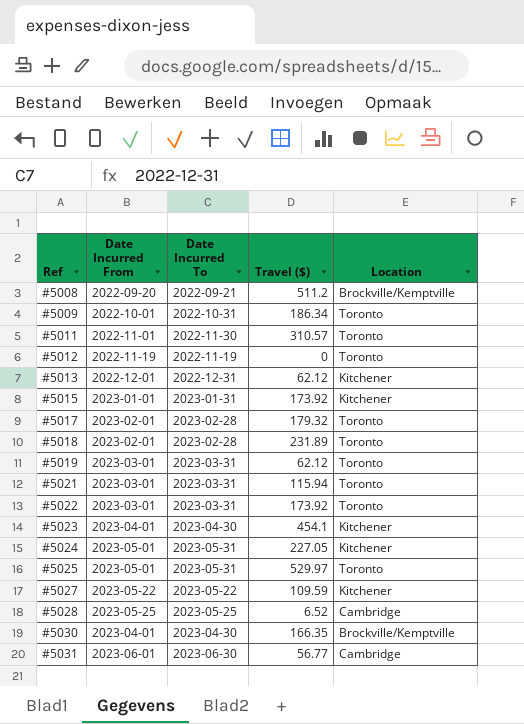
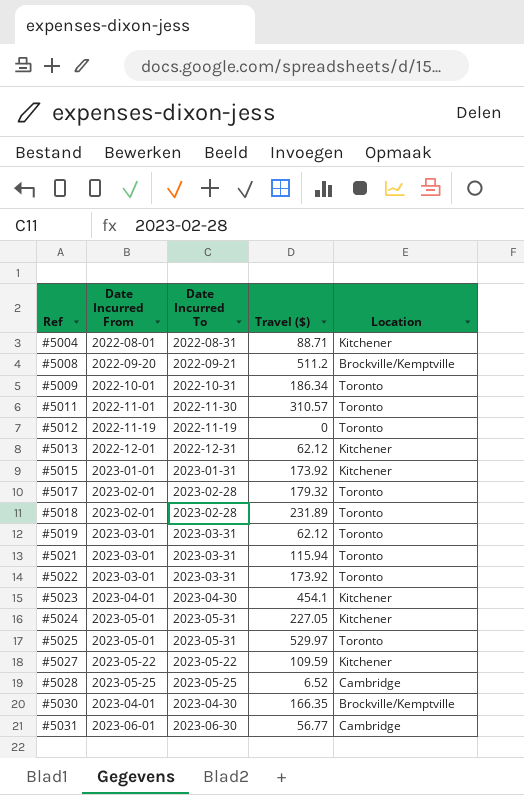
row #5004: none -> 2022-08-01 | 2022-08-31 | 88.71 | Kitchener

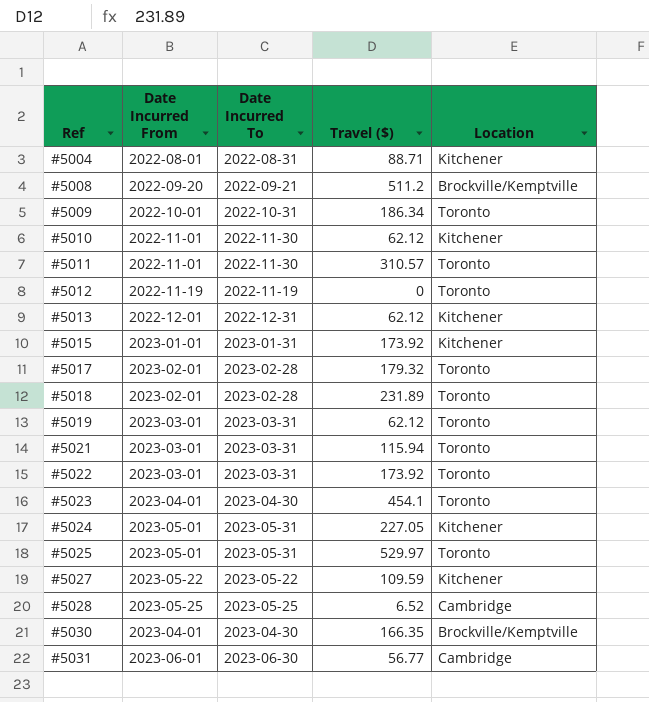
row #5010: none -> 2022-11-01 | 2022-11-30 | 62.12 | Kitchener
#5023 | Location: Kitchener -> Toronto

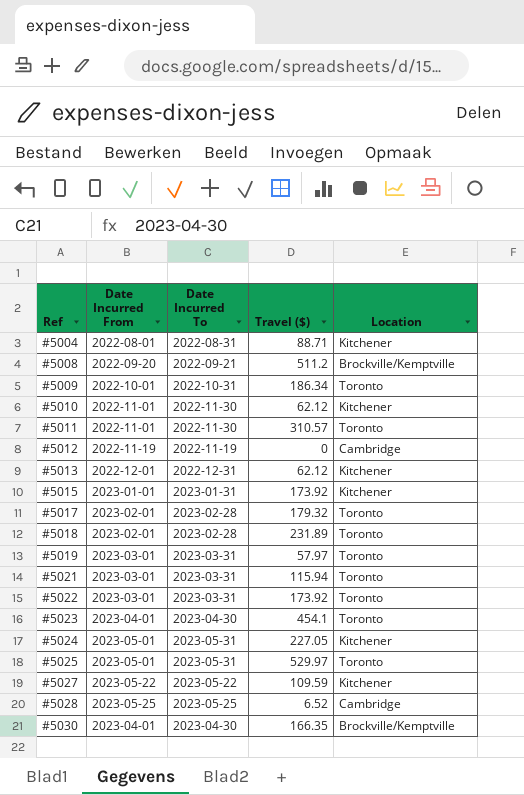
row #5031: 2023-06-01 | 2023-06-30 | 56.77 | Cambridge -> none
#5012 | Location: Toronto -> Cambridge
#5019 | Travel ($): 62.12 -> 57.97

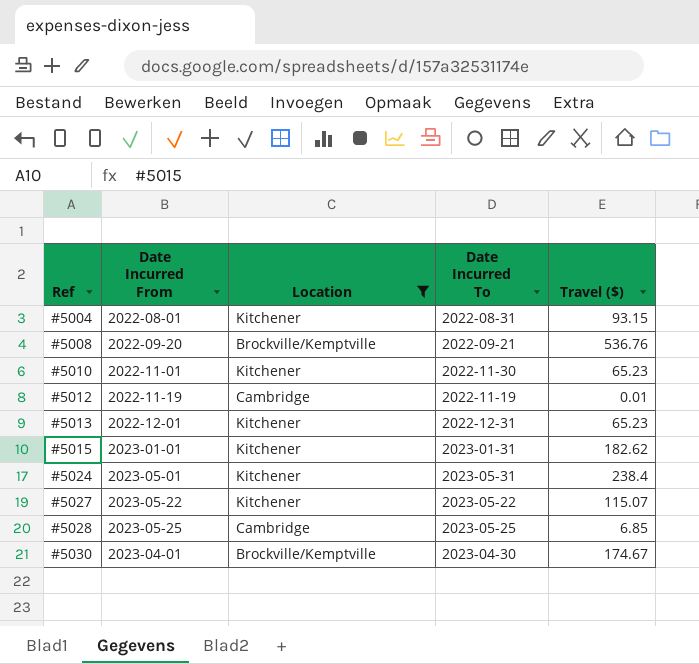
filter: none -> Location != Toronto
column Location | position: 5 -> 3
#5004 | Travel ($): 88.71 -> 93.15
#5008 | Travel ($): 511.2 -> 536.76
#5010 | Travel ($): 62.12 -> 65.23
#5012 | Travel ($): 0 -> 0.01
#5013 | Travel ($): 62.12 -> 65.23
#5015 | Travel ($): 173.92 -> 182.62
#5024 | Travel ($): 227.05 -> 238.4
#5027 | Travel ($): 109.59 -> 115.07
#5028 | Travel ($): 6.52 -> 6.85
#5030 | Travel ($): 166.35 -> 174.67

